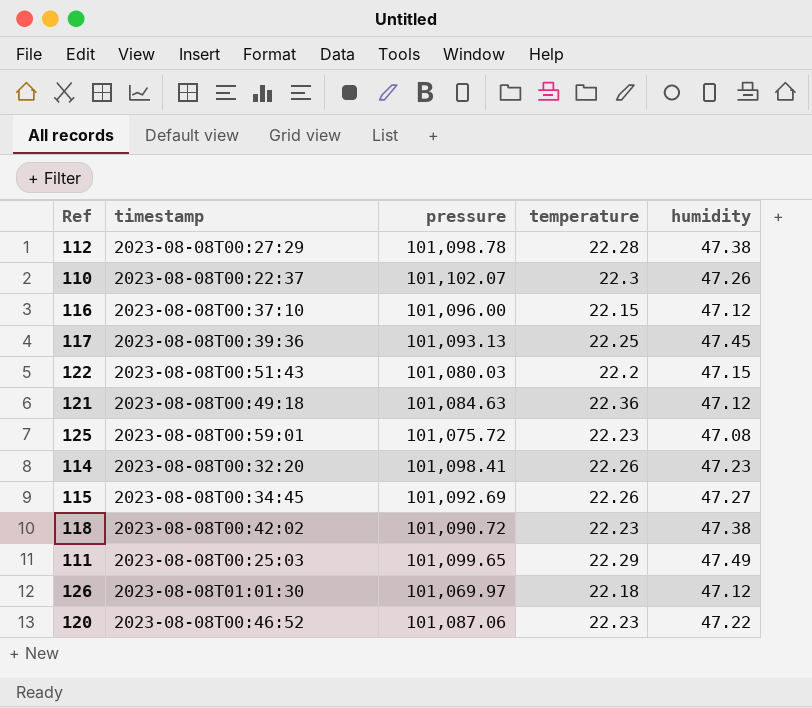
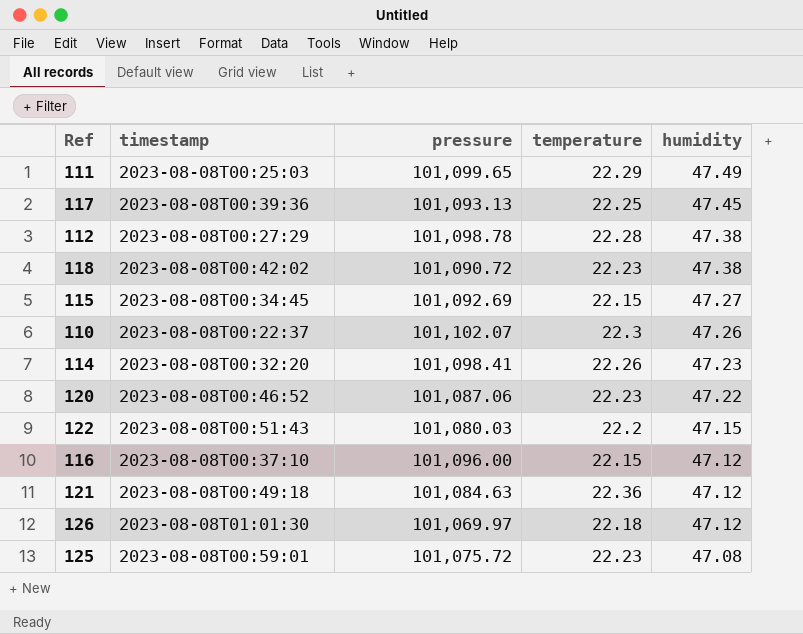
row order: none -> humidity descending
115 | temperature: 22.26 -> 22.15

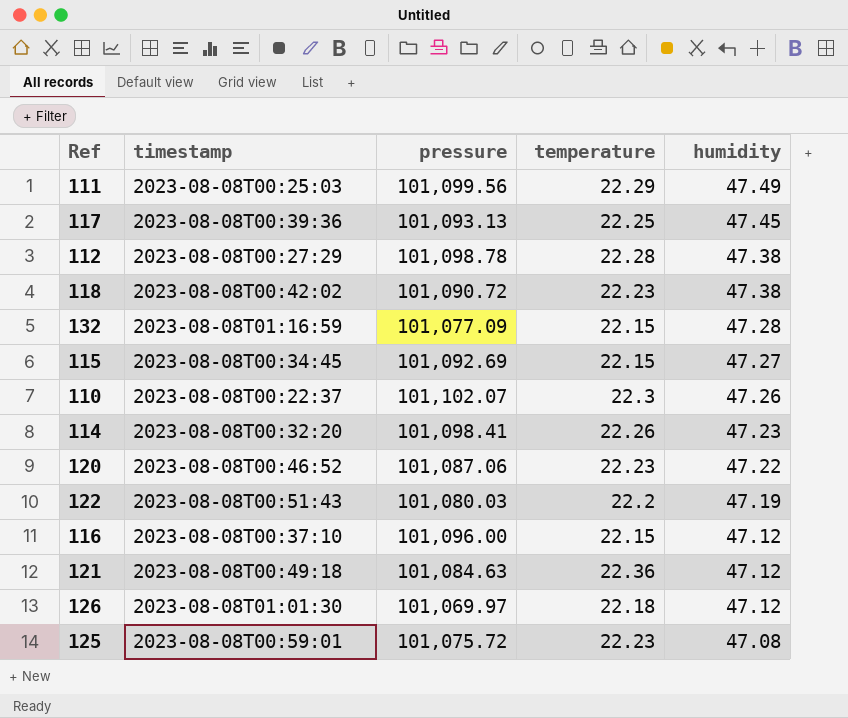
111 | pressure: 101,099.65 -> 101,099.56
row 132: none -> 2023-08-08T01:16:59 | 101,077.09 | 22.15 | 47.28
122 | humidity: 47.15 -> 47.19

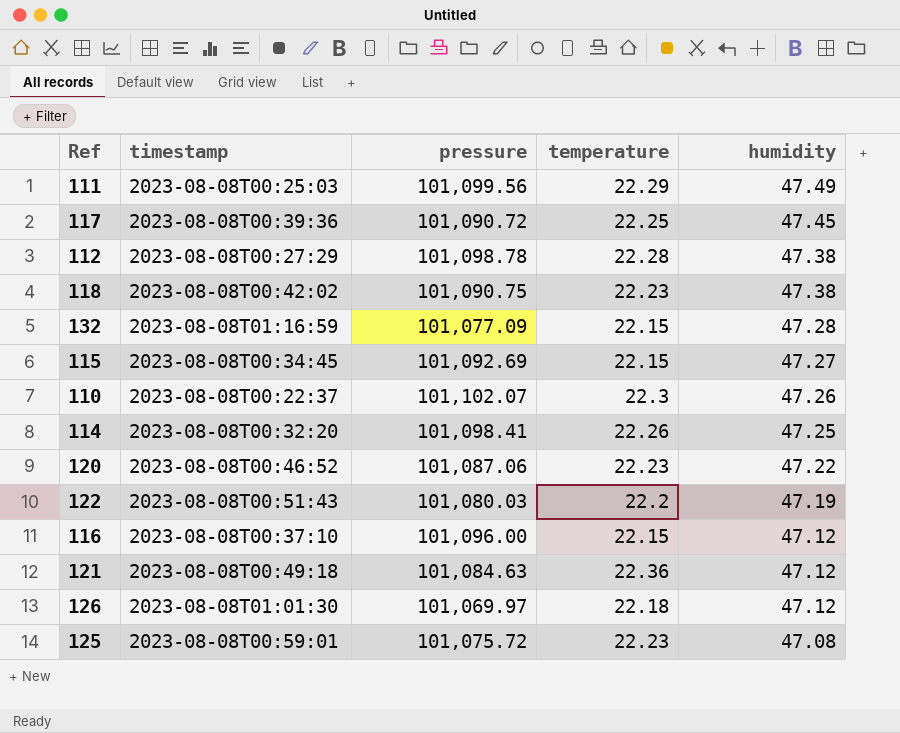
117 | pressure: 101,093.13 -> 101,090.72
118 | pressure: 101,090.72 -> 101,090.75
114 | humidity: 47.23 -> 47.25

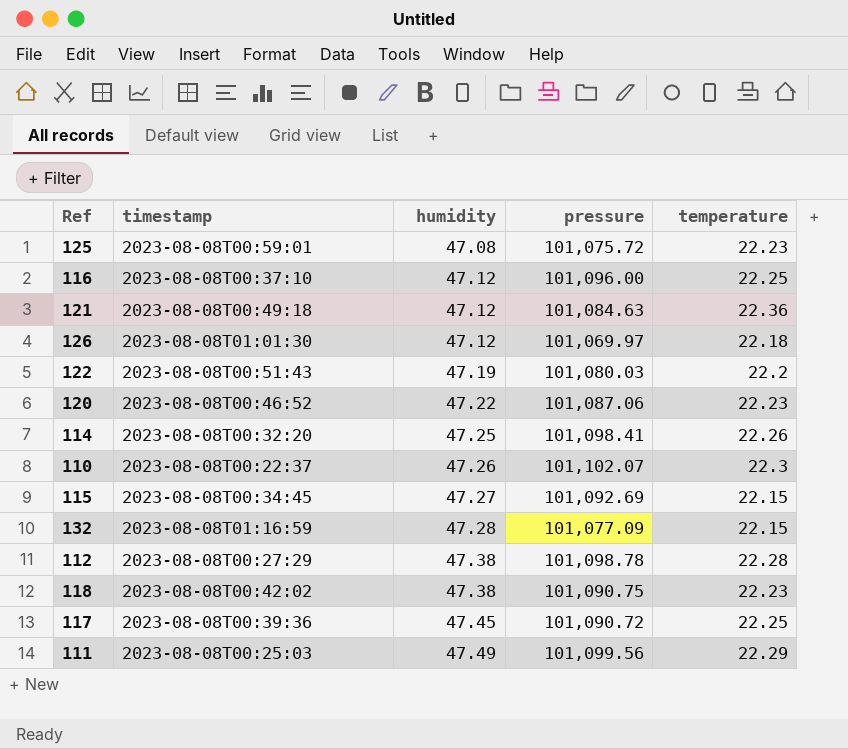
row order: humidity descending -> humidity ascending
column humidity | position: 5 -> 3
116 | temperature: 22.15 -> 22.25

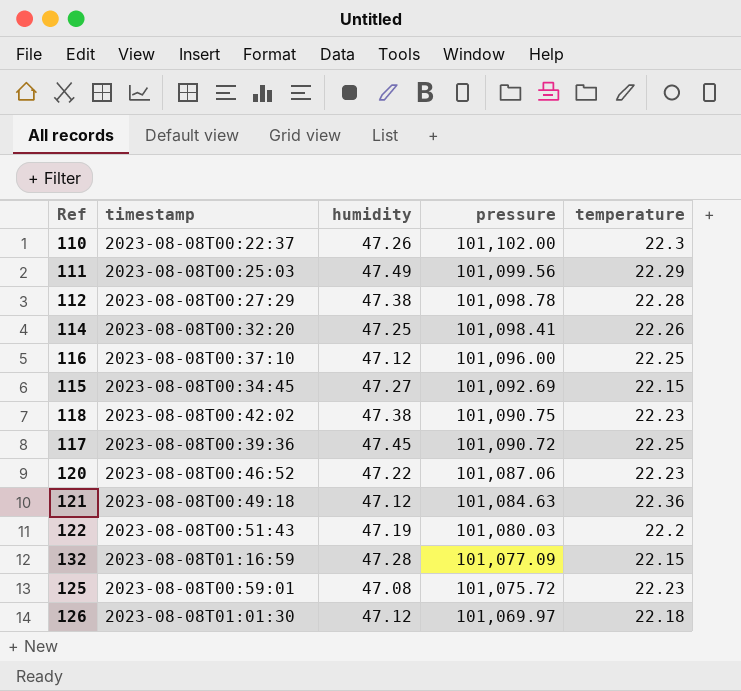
row order: humidity ascending -> pressure descending
110 | pressure: 101,102.07 -> 101,102.00

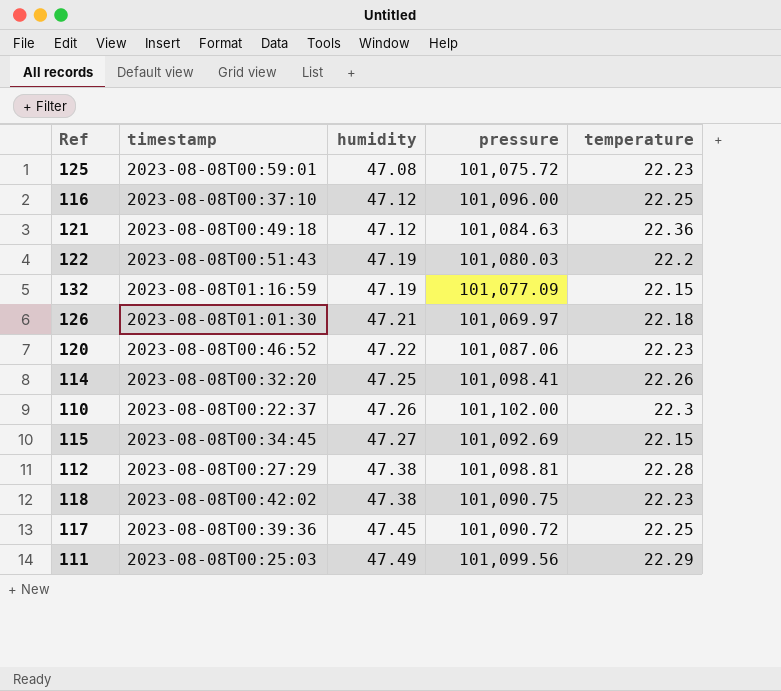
row order: pressure descending -> humidity ascending
132 | humidity: 47.28 -> 47.19
126 | humidity: 47.12 -> 47.21
112 | pressure: 101,098.78 -> 101,098.81

